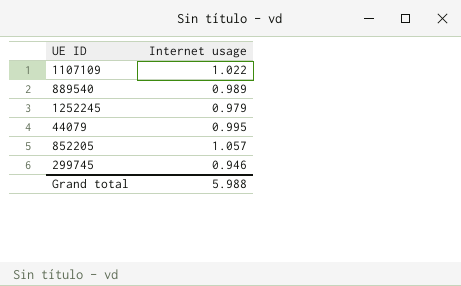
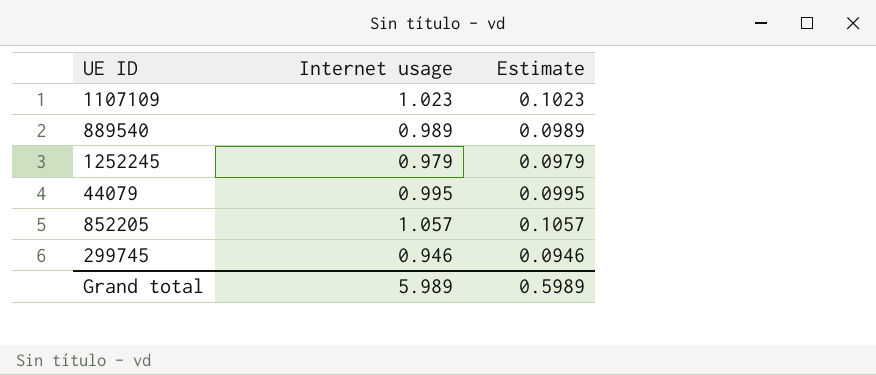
column Estimate | formula: none -> [Internet usage] * 0.1
1107109 | Internet usage: 1.022 -> 1.023
Grand total | Internet usage: 5.988 -> 5.989

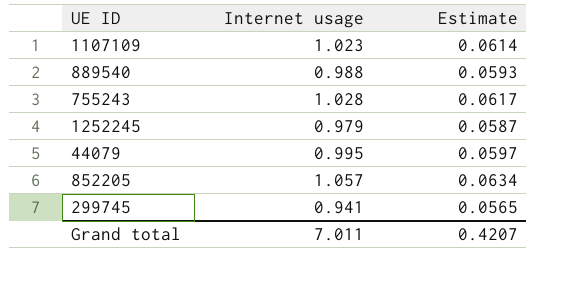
column Estimate | formula: [Internet usage] * 0.1 -> [Internet usage] * 0.06
889540 | Internet usage: 0.989 -> 0.988
row 755243: none -> 1.028 | 0.0617
299745 | Internet usage: 0.946 -> 0.941
Grand total | Internet usage: 5.989 -> 7.011
Grand total | Estimate: 0.5989 -> 0.4207

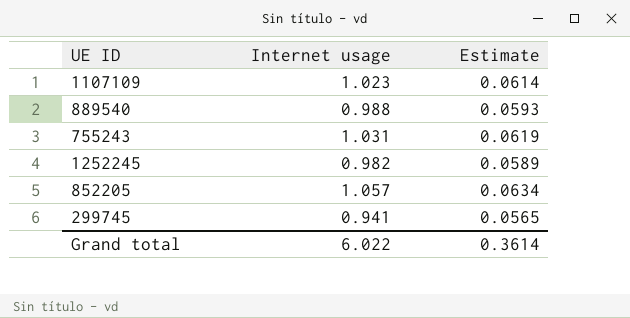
row 44079: 0.995 | 0.0597 -> none
755243 | Internet usage: 1.028 -> 1.031
755243 | Estimate: 0.0617 -> 0.0619
1252245 | Internet usage: 0.979 -> 0.982
1252245 | Estimate: 0.0587 -> 0.0589
Grand total | Internet usage: 7.011 -> 6.022
Grand total | Estimate: 0.4207 -> 0.3614

